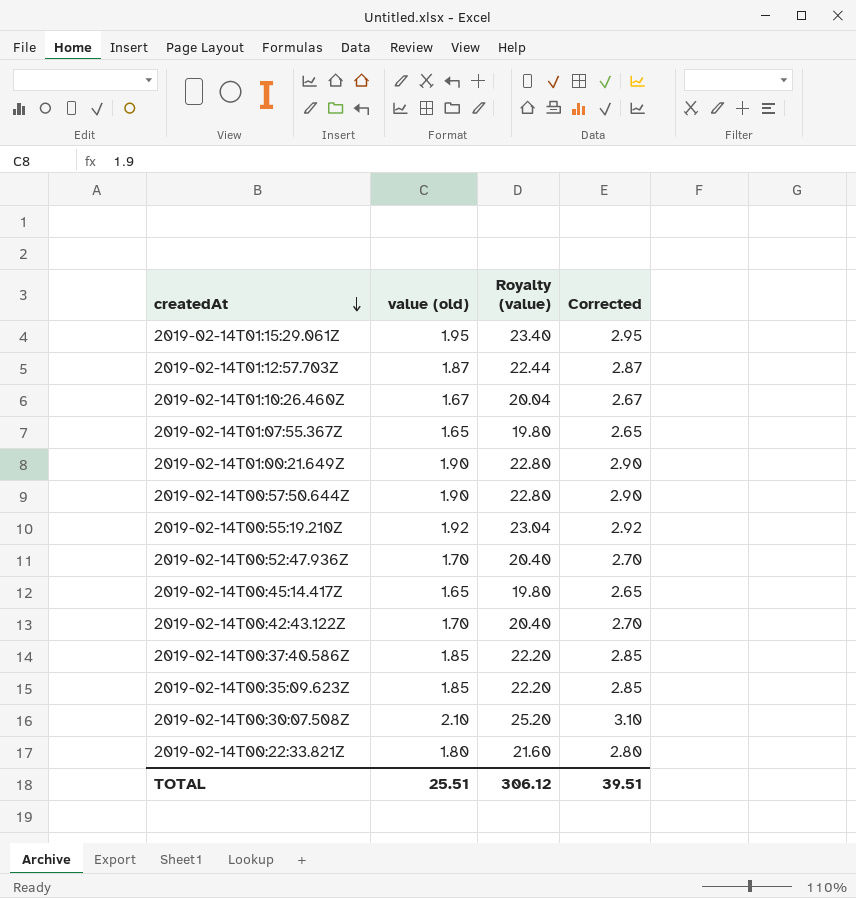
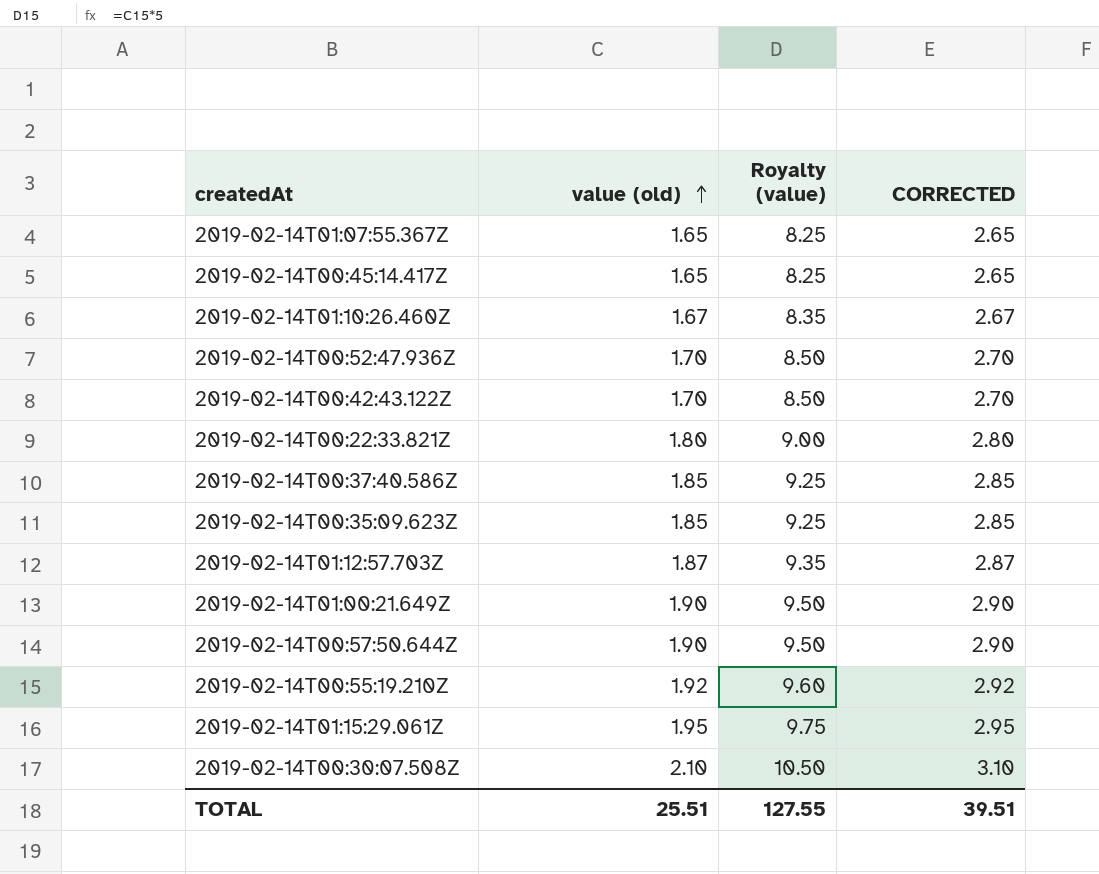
row order: createdAt descending -> value (old) ascending
column Royalty (value) | formula: [value (old)] * 12 -> [value (old)] * 5
column name: Corrected -> CORRECTED
TOTAL | Royalty (value): 306.12 -> 127.55

